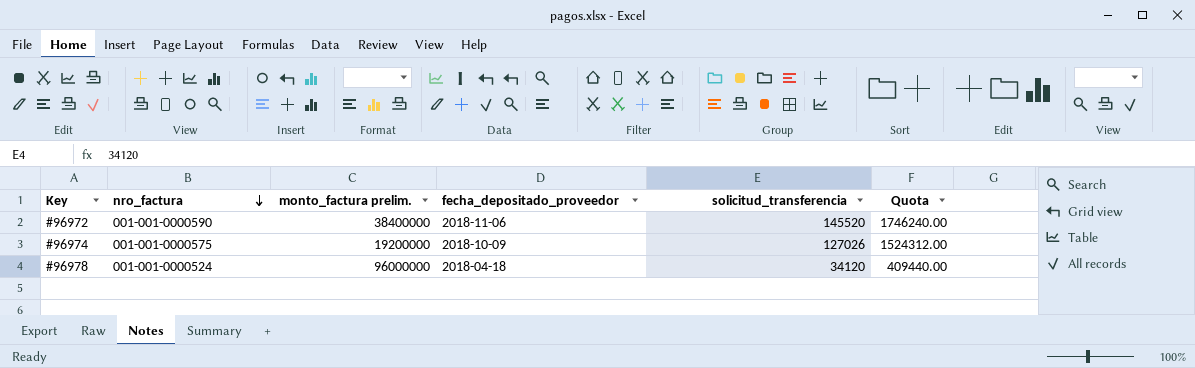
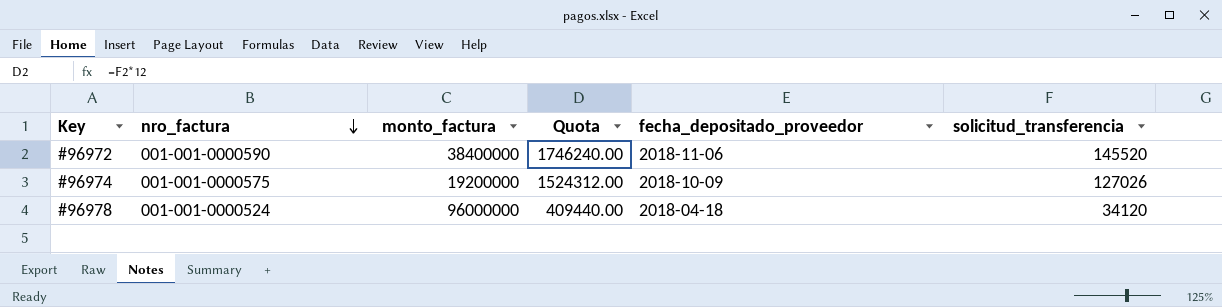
column name: monto_factura prelim. -> monto_factura
column Quota | position: 6 -> 4

